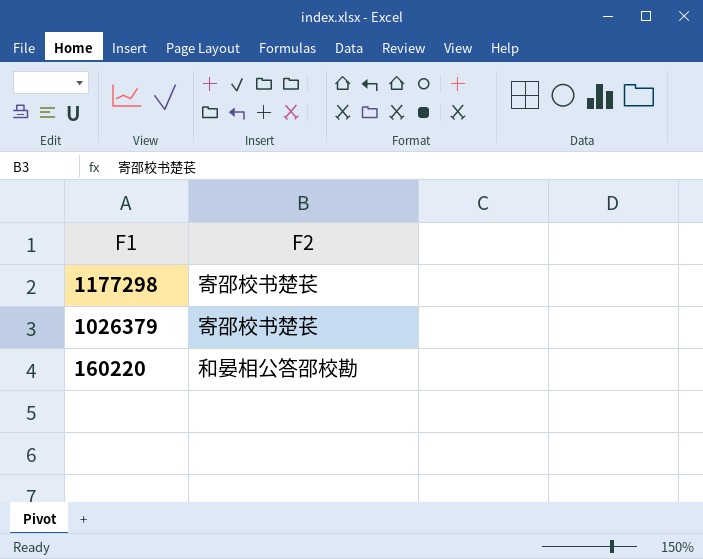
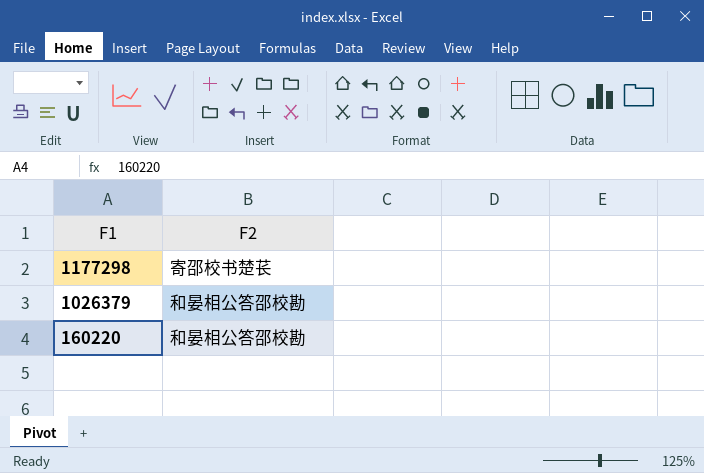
1026379 | F2: 寄邵校书楚苌 -> 和晏相公答邵校勘

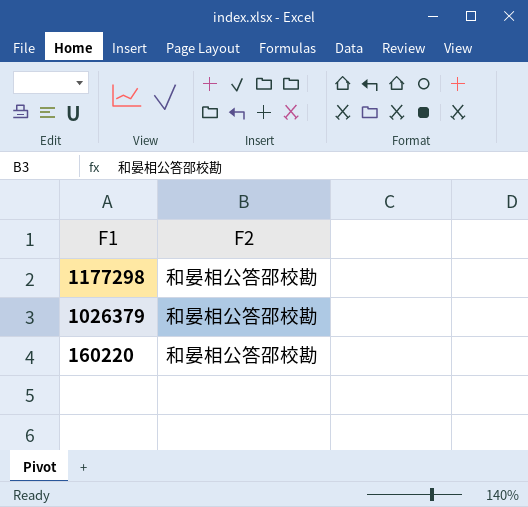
1177298 | F2: 寄邵校书楚苌 -> 和晏相公答邵校勘

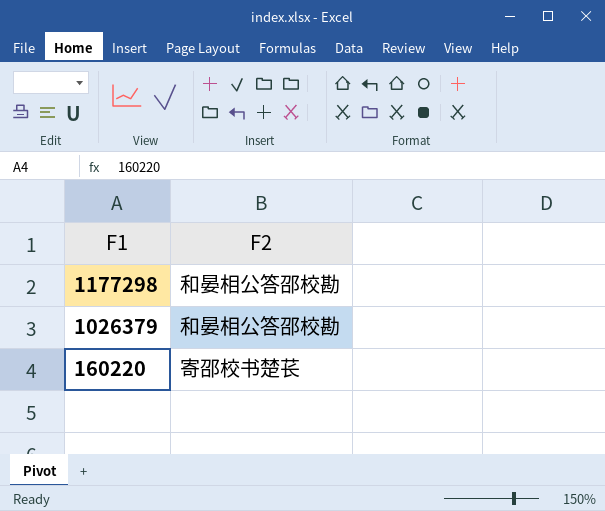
160220 | F2: 和晏相公答邵校勘 -> 寄邵校书楚苌

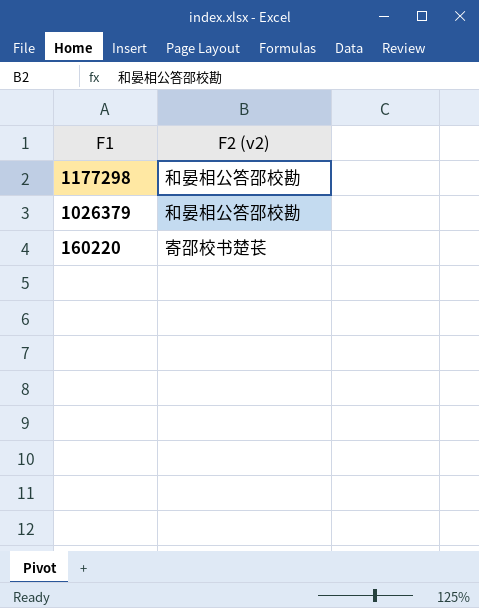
column name: F2 -> F2 (v2)

